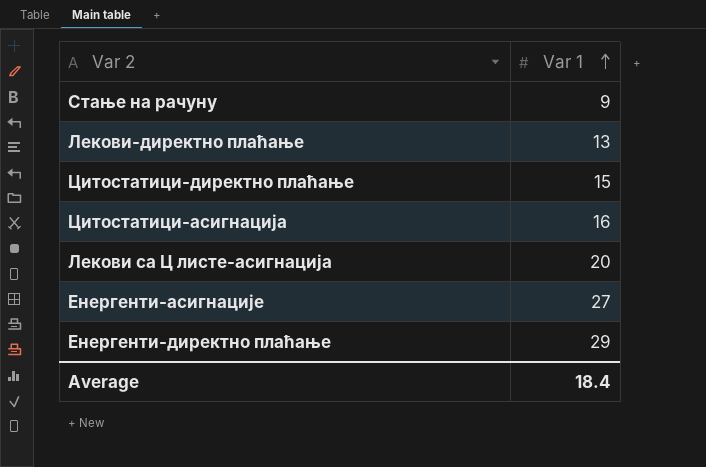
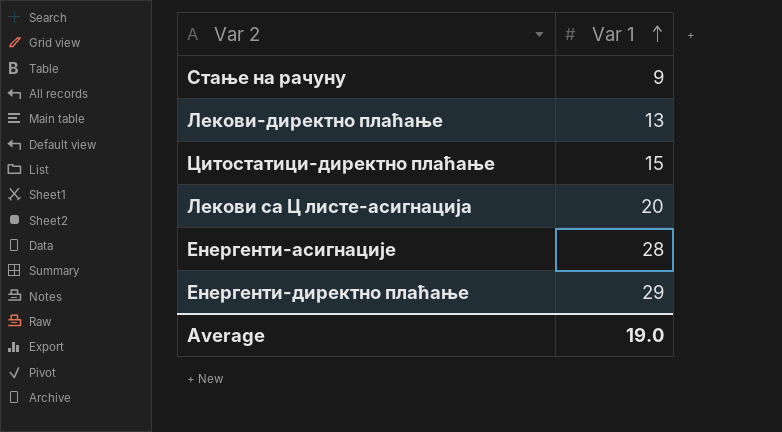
row Цитостатици-асигнација: 16 -> none
Енергенти-асигнације | Var 1: 27 -> 28
Average | Var 1: 18.4 -> 19.0

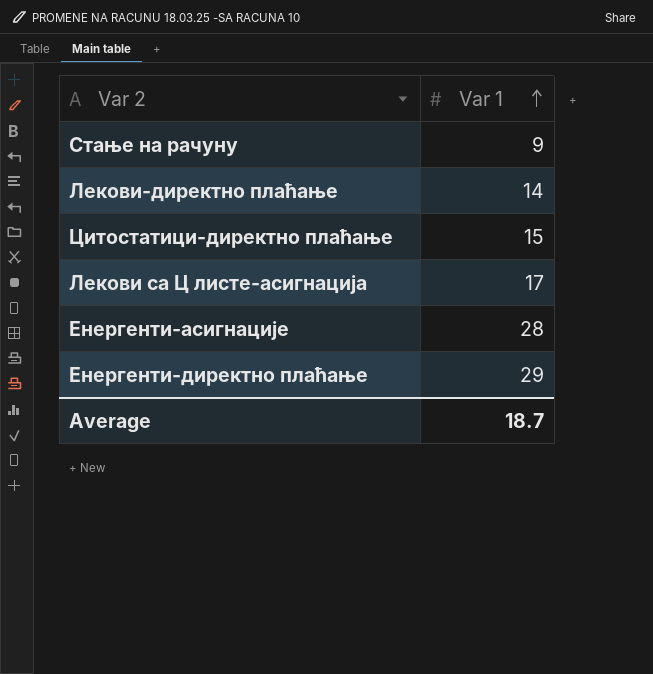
Лекови-директно плаћање | Var 1: 13 -> 14
Лекови са Ц листе-асигнација | Var 1: 20 -> 17
Average | Var 1: 19.0 -> 18.7

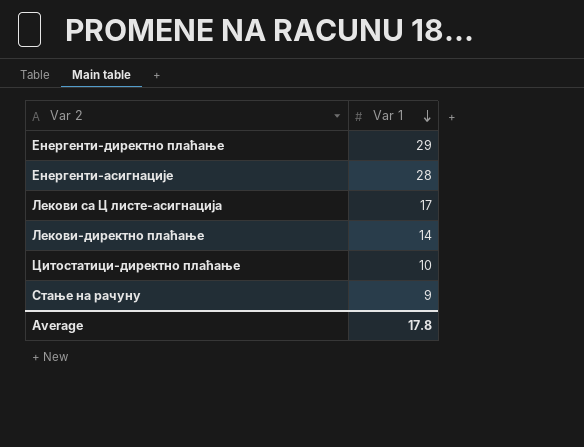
row order: Var 1 ascending -> Var 1 descending
Цитостатици-директно плаћање | Var 1: 15 -> 10
Average | Var 1: 18.7 -> 17.8

